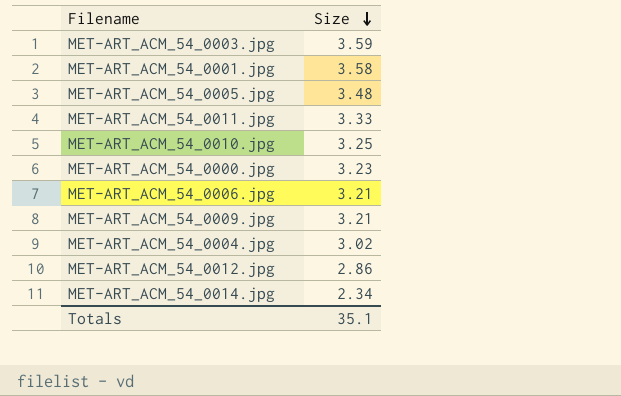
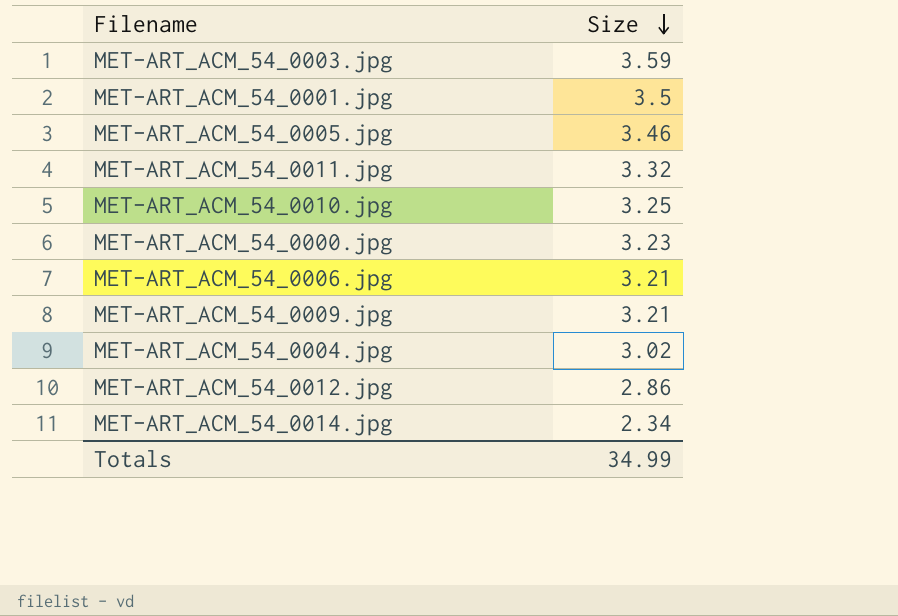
MET-ART_ACM_54_0001.jpg | Size: 3.58 -> 3.5
MET-ART_ACM_54_0005.jpg | Size: 3.48 -> 3.46
MET-ART_ACM_54_0011.jpg | Size: 3.33 -> 3.32
Totals | Size: 35.1 -> 34.99

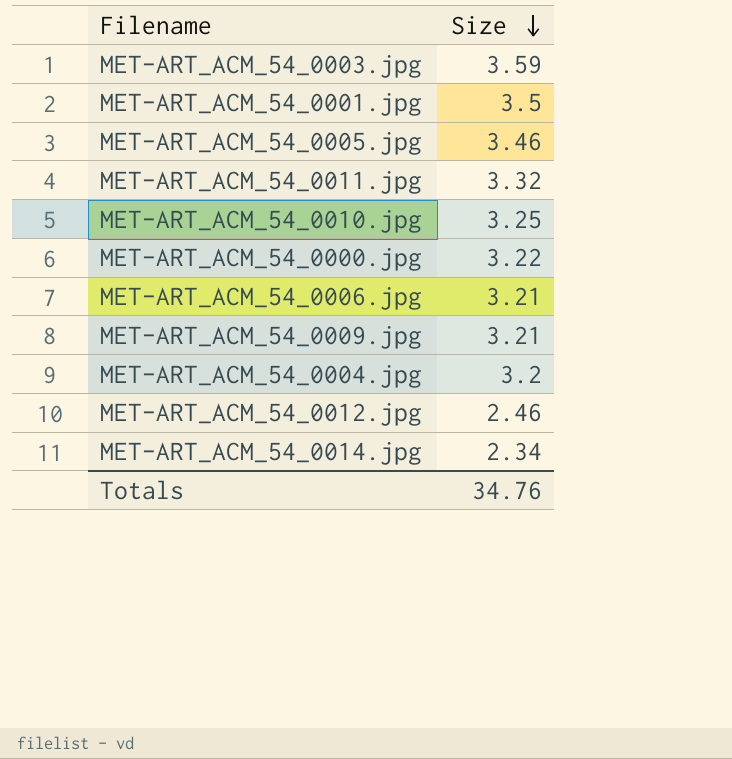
MET-ART_ACM_54_0000.jpg | Size: 3.23 -> 3.22
MET-ART_ACM_54_0004.jpg | Size: 3.02 -> 3.2
MET-ART_ACM_54_0012.jpg | Size: 2.86 -> 2.46
Totals | Size: 34.99 -> 34.76

